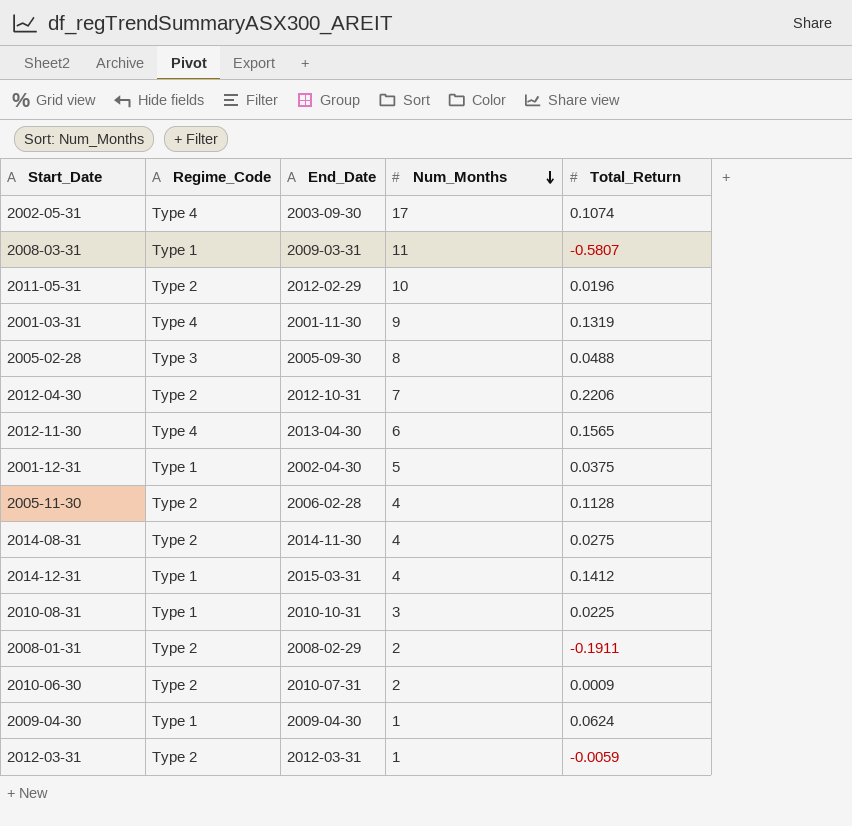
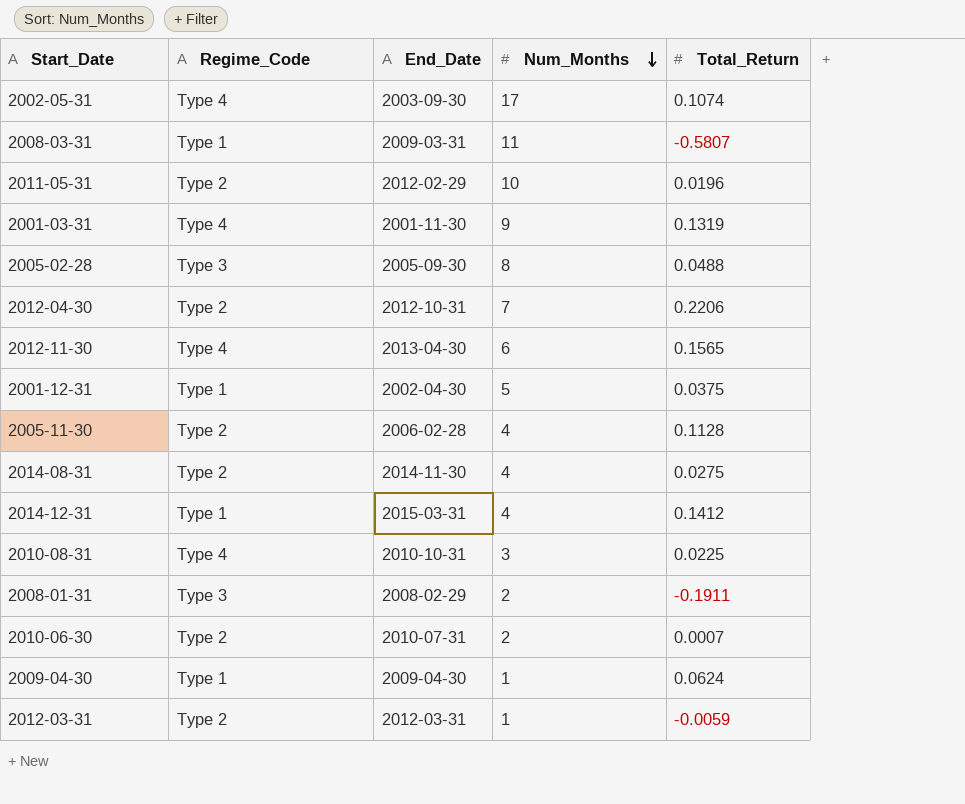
2010-08-31 | Regime_Code: Type 1 -> Type 4
2008-01-31 | Regime_Code: Type 2 -> Type 3
2010-06-30 | Total_Return: 0.0009 -> 0.0007

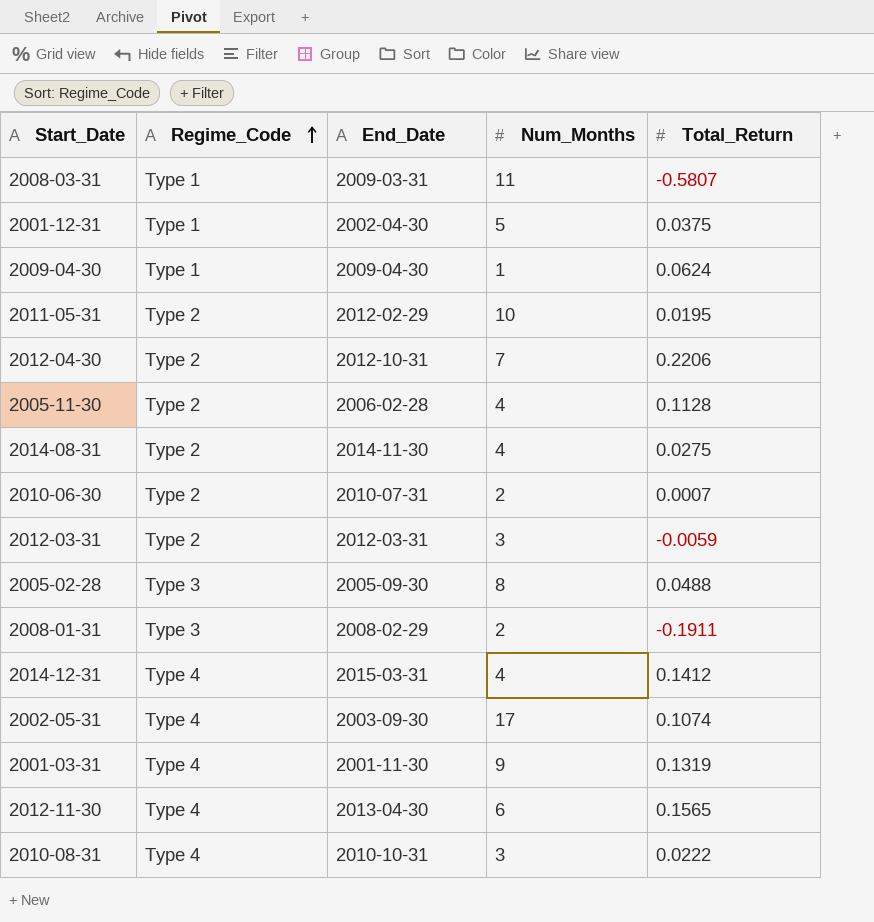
row order: Num_Months descending -> Regime_Code ascending
2011-05-31 | Total_Return: 0.0196 -> 0.0195
2012-03-31 | Num_Months: 1 -> 3
2014-12-31 | Regime_Code: Type 1 -> Type 4
2010-08-31 | Total_Return: 0.0225 -> 0.0222

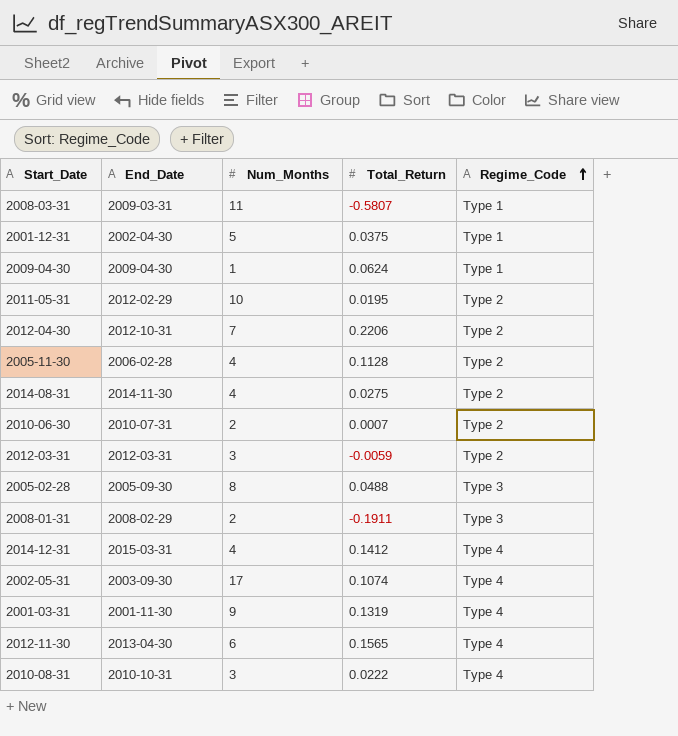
column Regime_Code | position: 2 -> 5

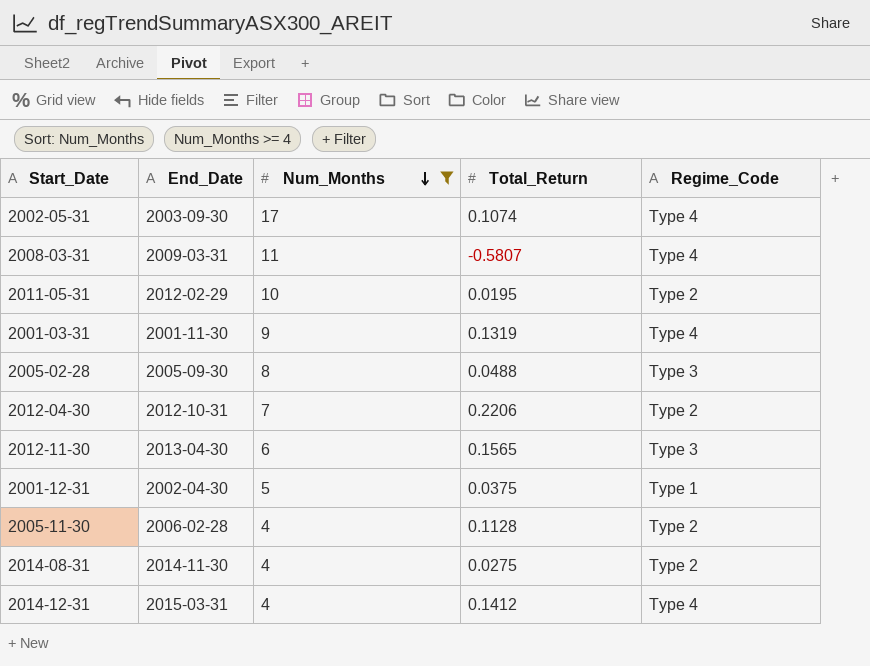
filter: none -> Num_Months >= 4
row order: Regime_Code ascending -> Num_Months descending
2008-03-31 | Regime_Code: Type 1 -> Type 4
2012-11-30 | Regime_Code: Type 4 -> Type 3

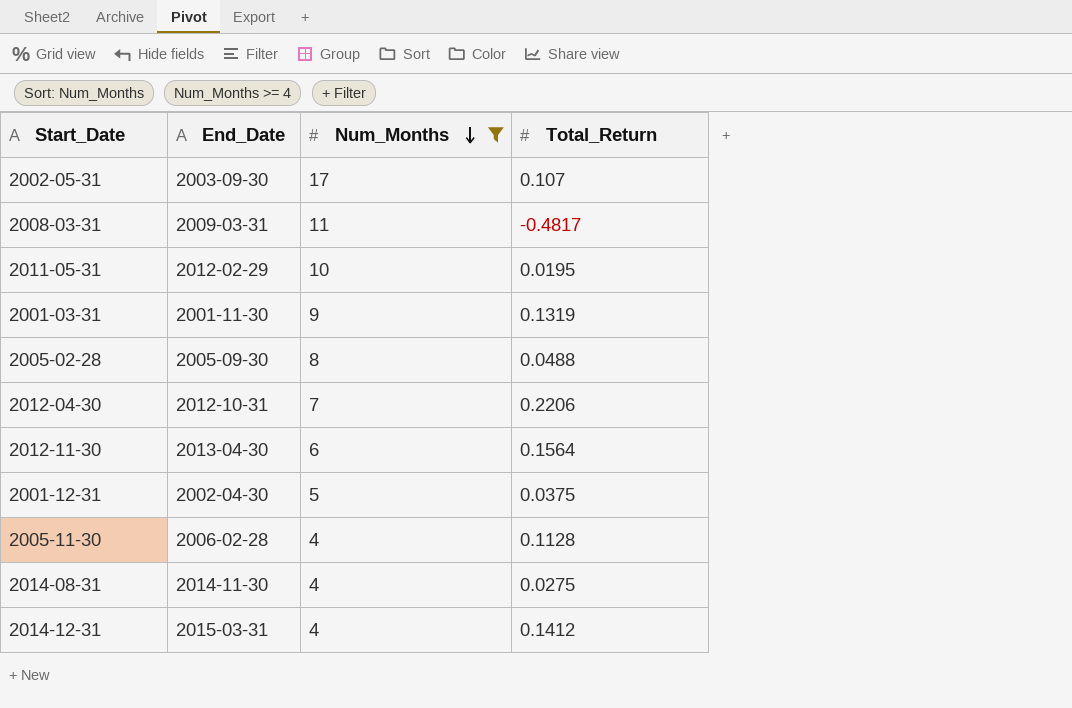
column Regime_Code | position: 5 -> none
2002-05-31 | Total_Return: 0.1074 -> 0.107
2008-03-31 | Total_Return: -0.5807 -> -0.4817
2012-11-30 | Total_Return: 0.1565 -> 0.1564

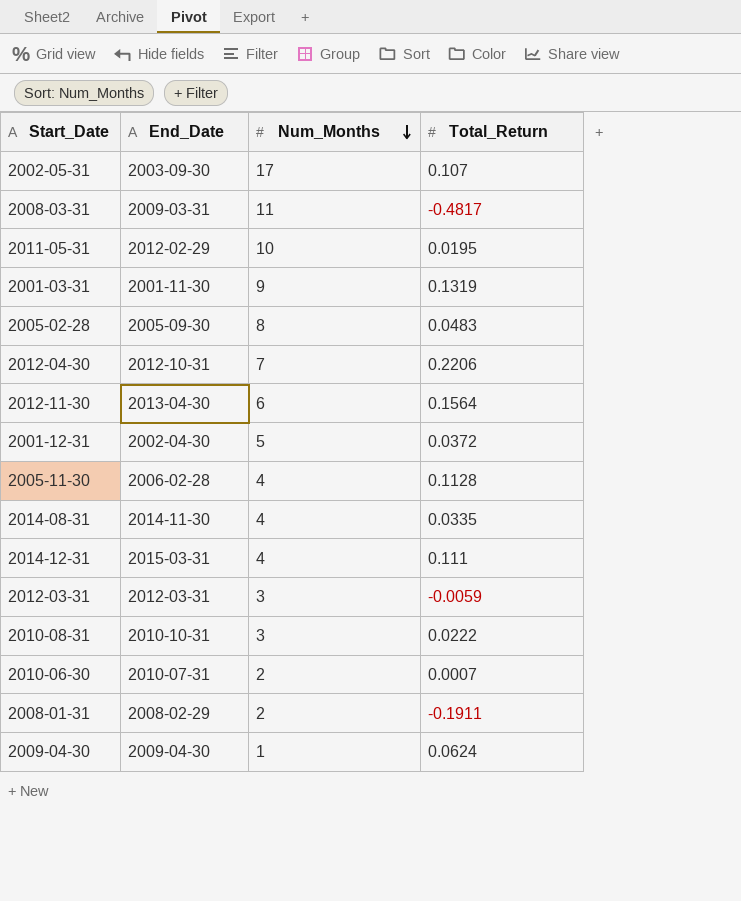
filter: Num_Months >= 4 -> none
2005-02-28 | Total_Return: 0.0488 -> 0.0483
2001-12-31 | Total_Return: 0.0375 -> 0.0372
2014-08-31 | Total_Return: 0.0275 -> 0.0335
2014-12-31 | Total_Return: 0.1412 -> 0.111

